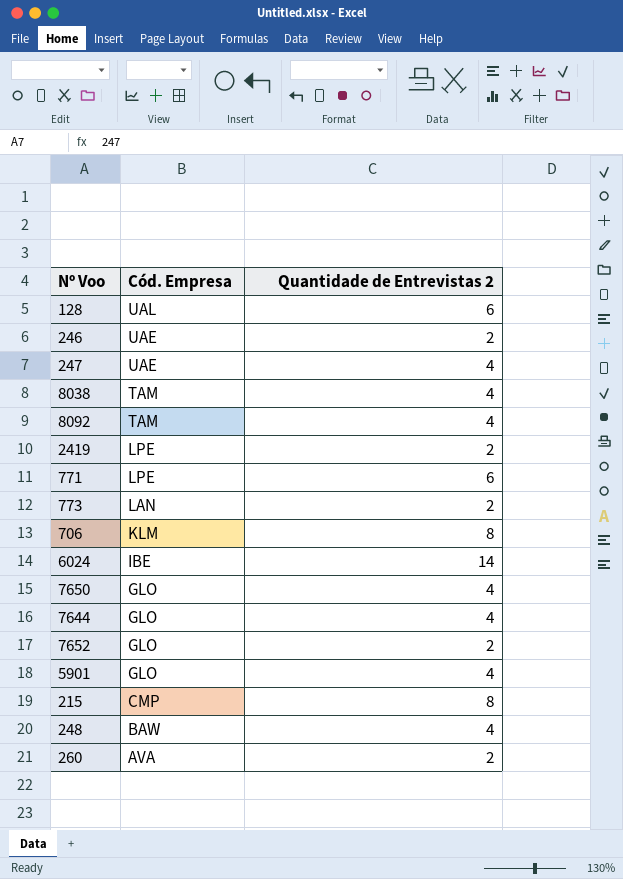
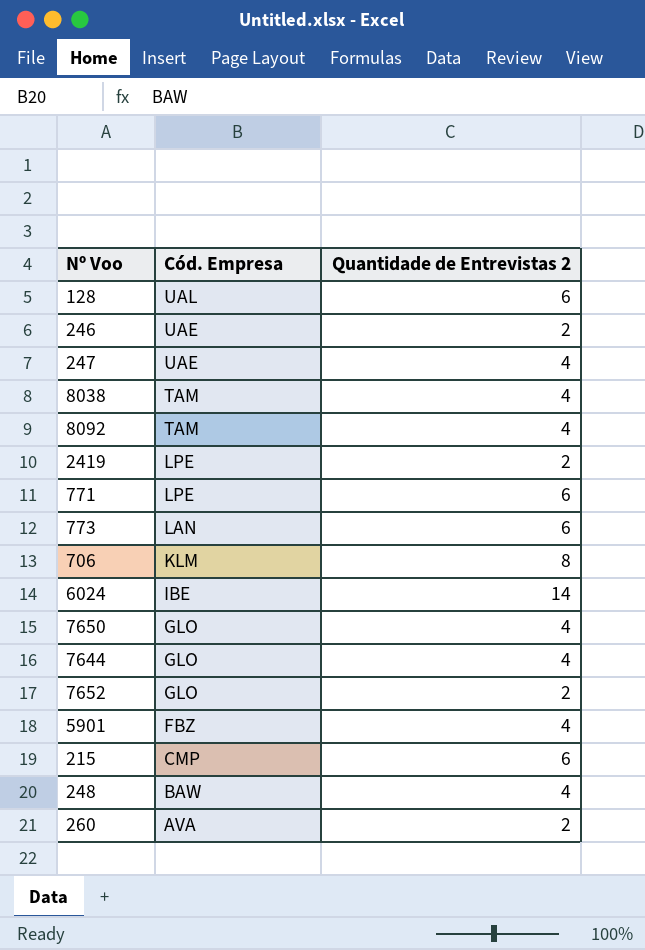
773 | Quantidade de Entrevistas 2: 2 -> 6
5901 | Cód. Empresa: GLO -> FBZ
215 | Quantidade de Entrevistas 2: 8 -> 6

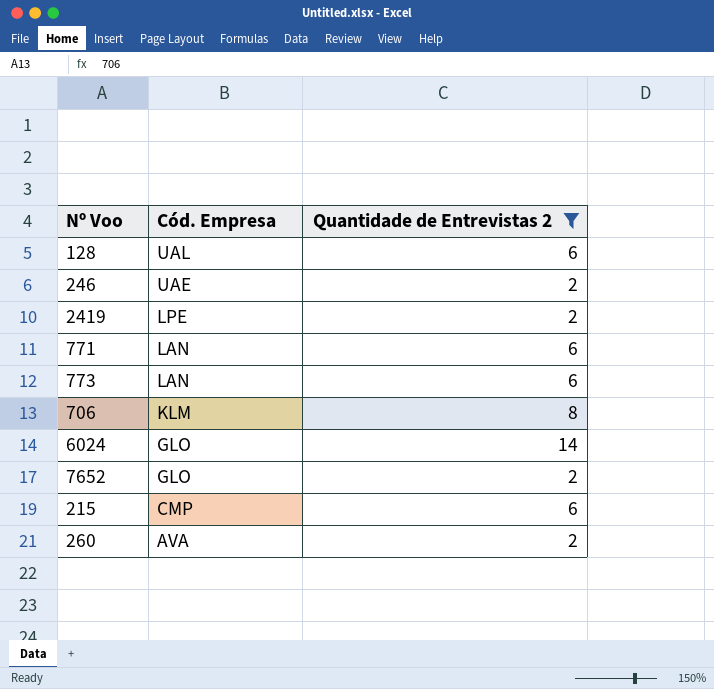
filter: none -> Quantidade de Entrevistas 2 != 4
771 | Cód. Empresa: LPE -> LAN
6024 | Cód. Empresa: IBE -> GLO

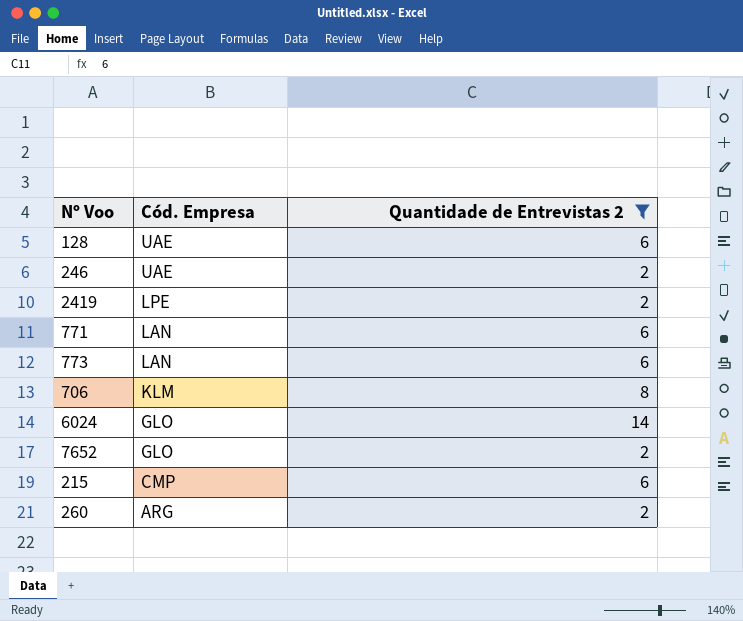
128 | Cód. Empresa: UAL -> UAE
260 | Cód. Empresa: AVA -> ARG

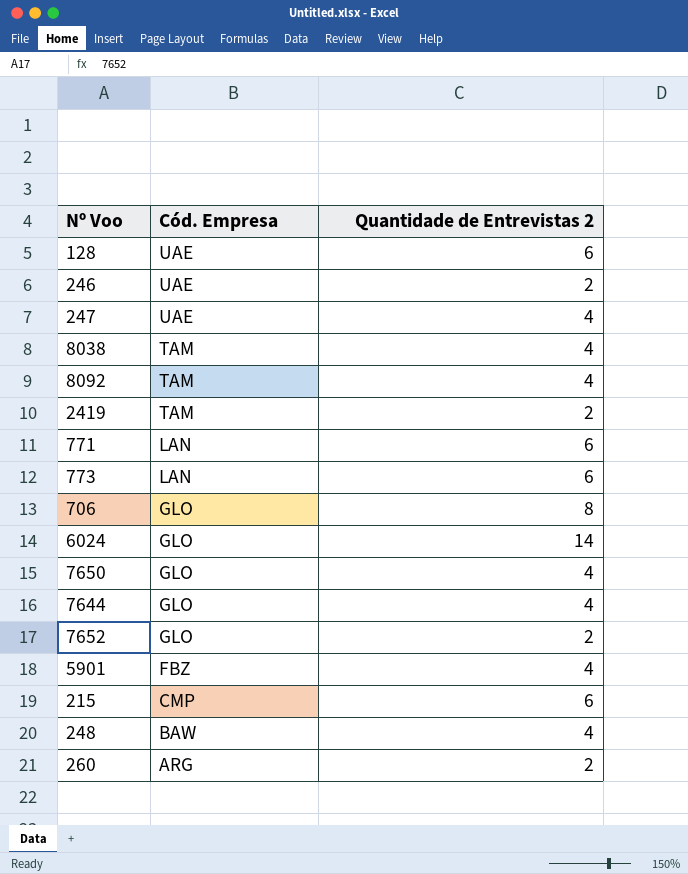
filter: Quantidade de Entrevistas 2 != 4 -> none
2419 | Cód. Empresa: LPE -> TAM
706 | Cód. Empresa: KLM -> GLO

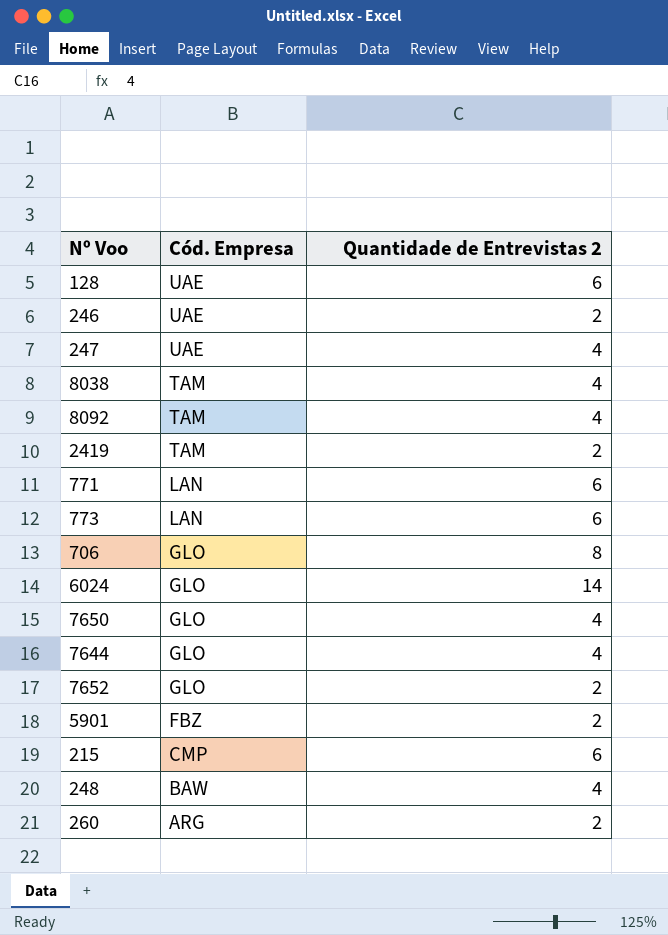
5901 | Quantidade de Entrevistas 2: 4 -> 2

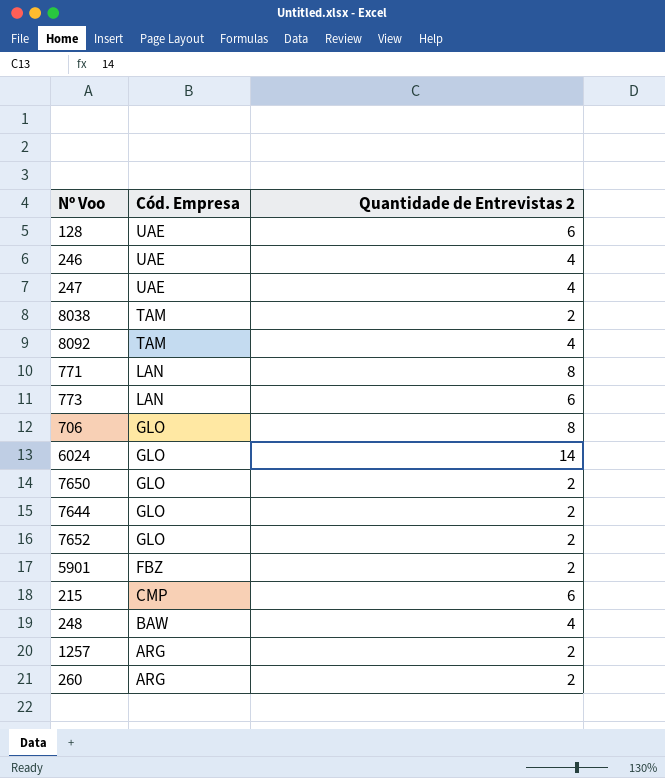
row 2419: TAM | 2 -> none
246 | Quantidade de Entrevistas 2: 2 -> 4
8038 | Quantidade de Entrevistas 2: 4 -> 2
771 | Quantidade de Entrevistas 2: 6 -> 8
7650 | Quantidade de Entrevistas 2: 4 -> 2
7644 | Quantidade de Entrevistas 2: 4 -> 2
row 1257: none -> ARG | 2

